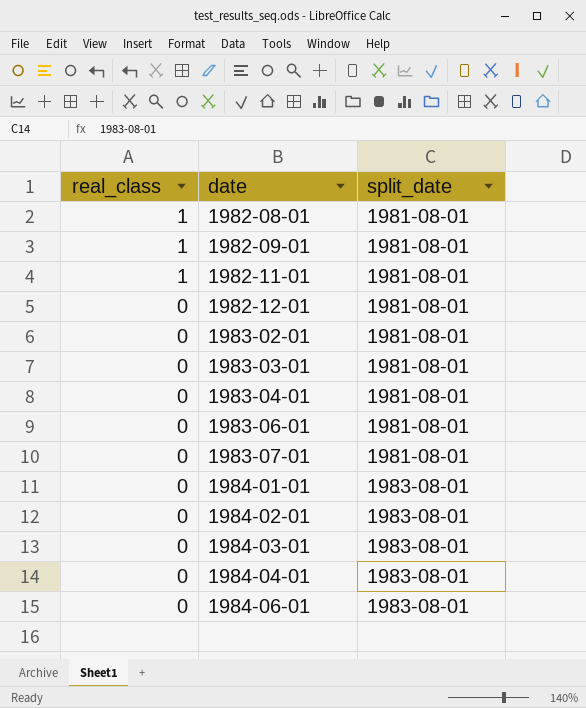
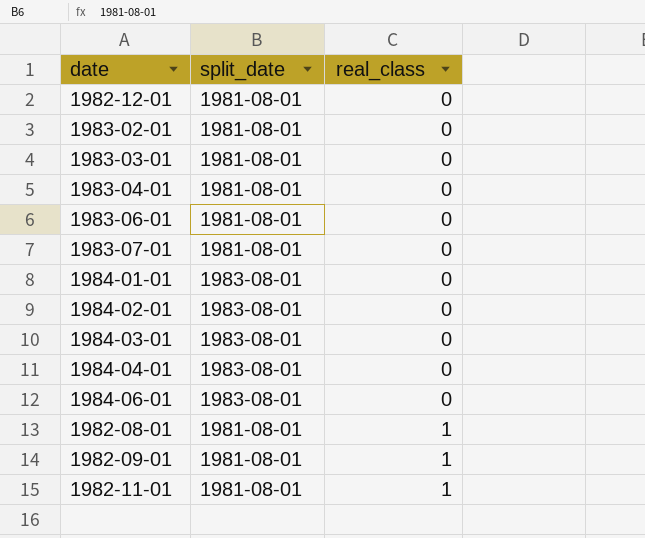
row order: real_class descending -> real_class ascending
column real_class | position: 1 -> 3

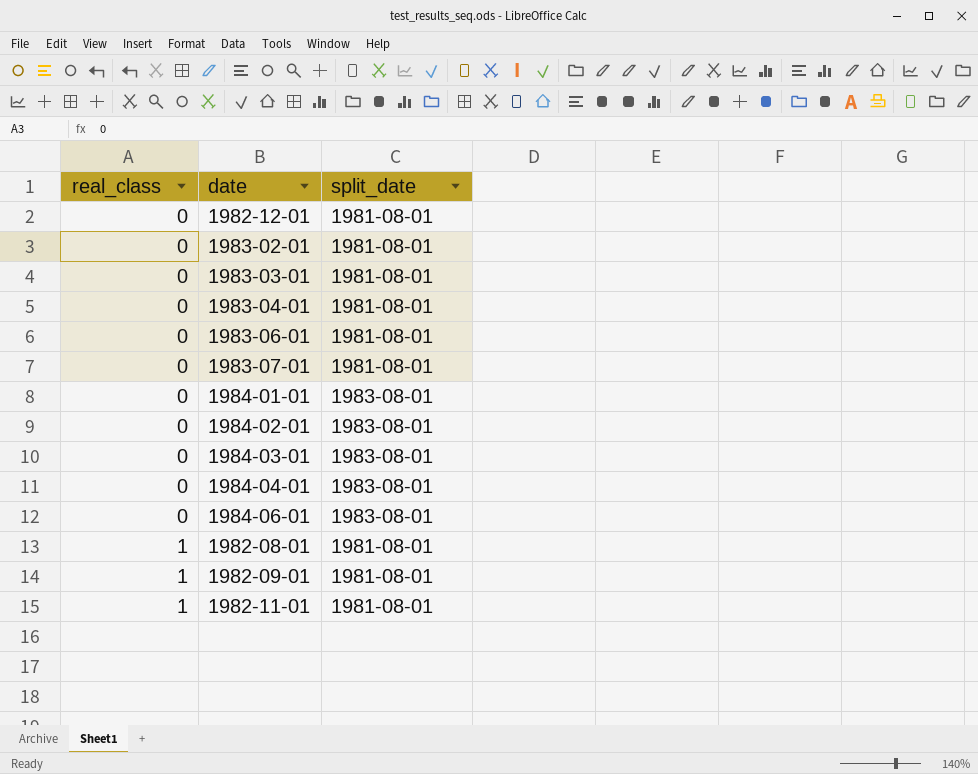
column real_class | position: 3 -> 1

